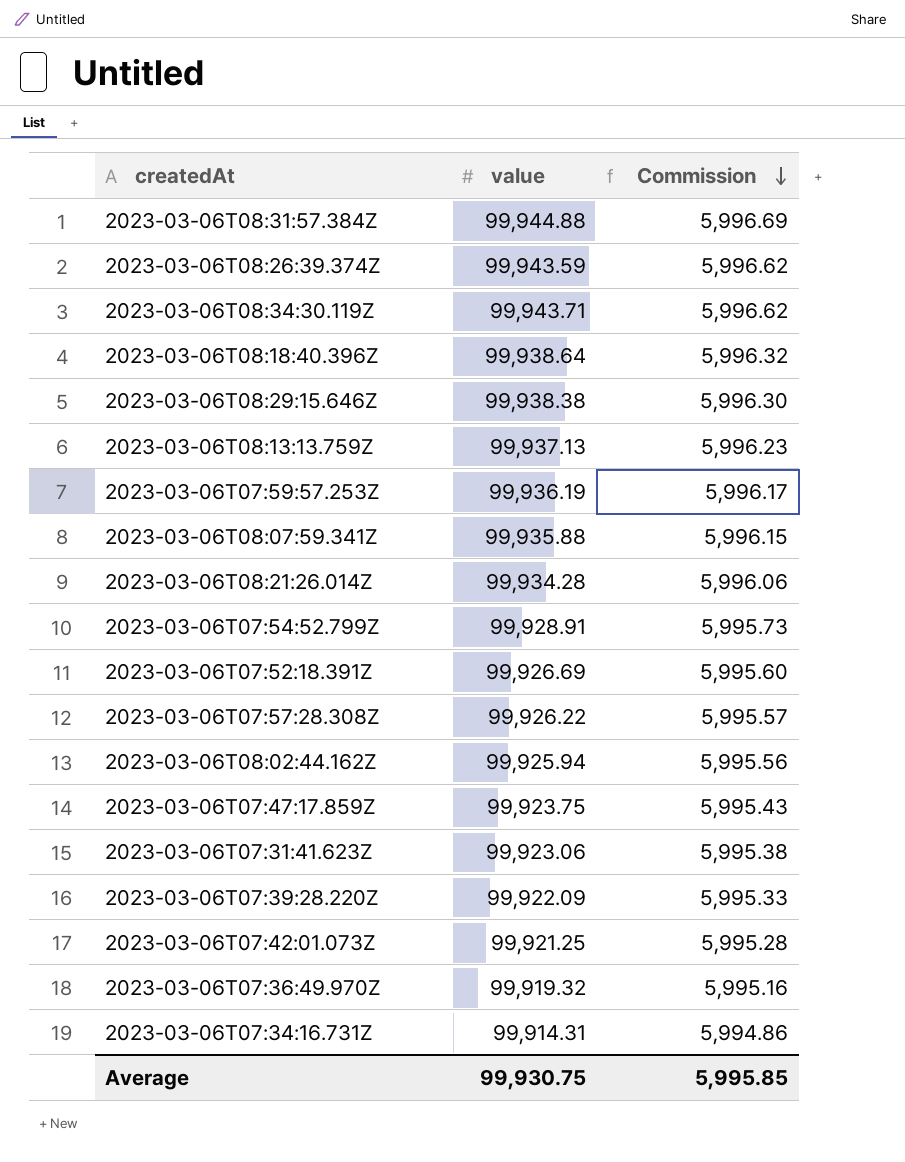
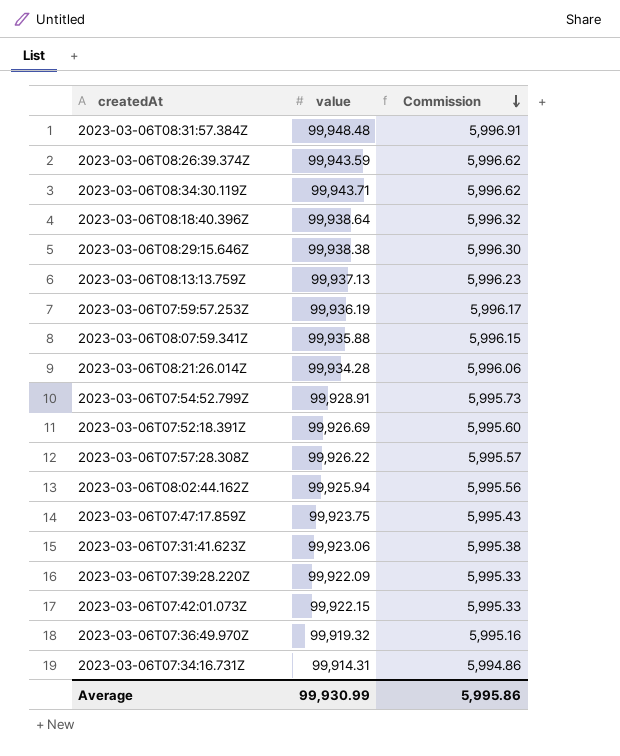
2023-03-06T08:31:57.384Z | value: 99,944.88 -> 99,948.48
2023-03-06T08:31:57.384Z | Commission: 5,996.69 -> 5,996.91
2023-03-06T07:42:01.073Z | value: 99,921.25 -> 99,922.15
2023-03-06T07:42:01.073Z | Commission: 5,995.28 -> 5,995.33
Average | value: 99,930.75 -> 99,930.99
Average | Commission: 5,995.85 -> 5,995.86

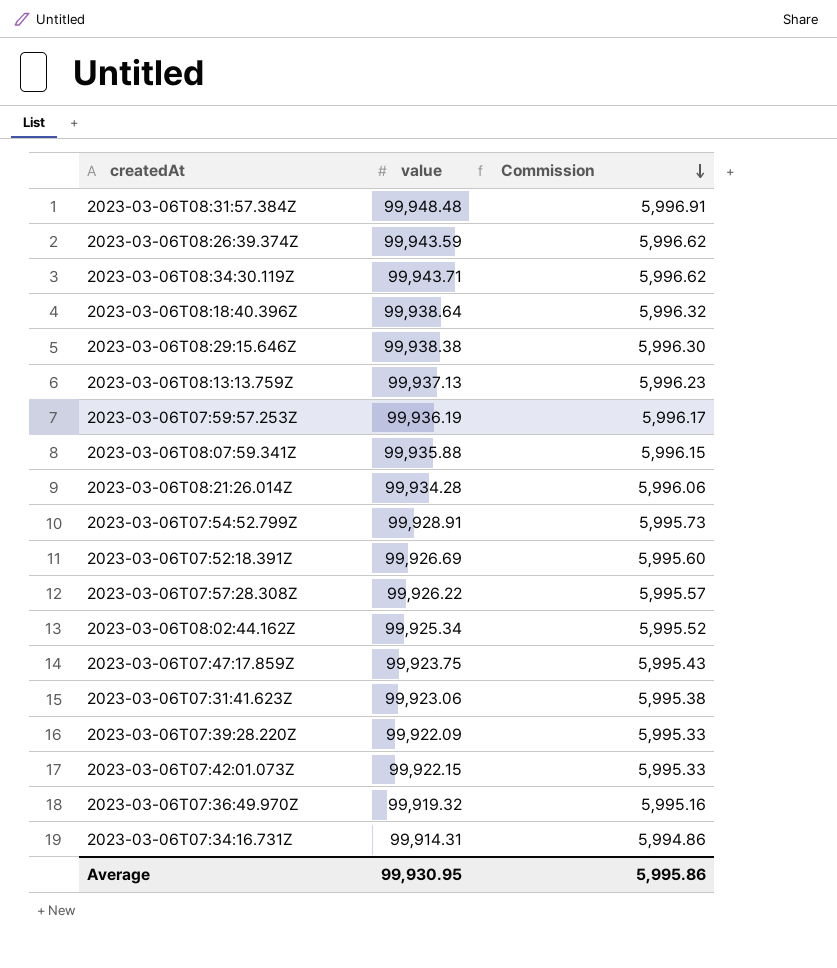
2023-03-06T08:02:44.162Z | value: 99,925.94 -> 99,925.34
2023-03-06T08:02:44.162Z | Commission: 5,995.56 -> 5,995.52
Average | value: 99,930.99 -> 99,930.95

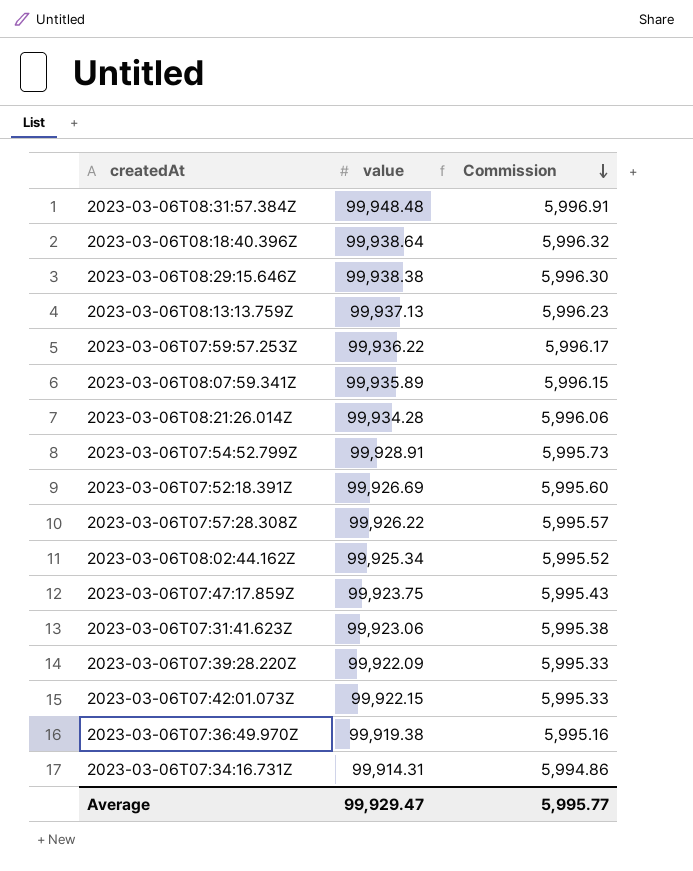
row 2023-03-06T08:26:39.374Z: 99,943.59 | 5,996.62 -> none
row 2023-03-06T08:34:30.119Z: 99,943.71 | 5,996.62 -> none
2023-03-06T07:59:57.253Z | value: 99,936.19 -> 99,936.22
2023-03-06T08:07:59.341Z | value: 99,935.88 -> 99,935.89
2023-03-06T07:36:49.970Z | value: 99,919.32 -> 99,919.38
Average | value: 99,930.95 -> 99,929.47
Average | Commission: 5,995.86 -> 5,995.77

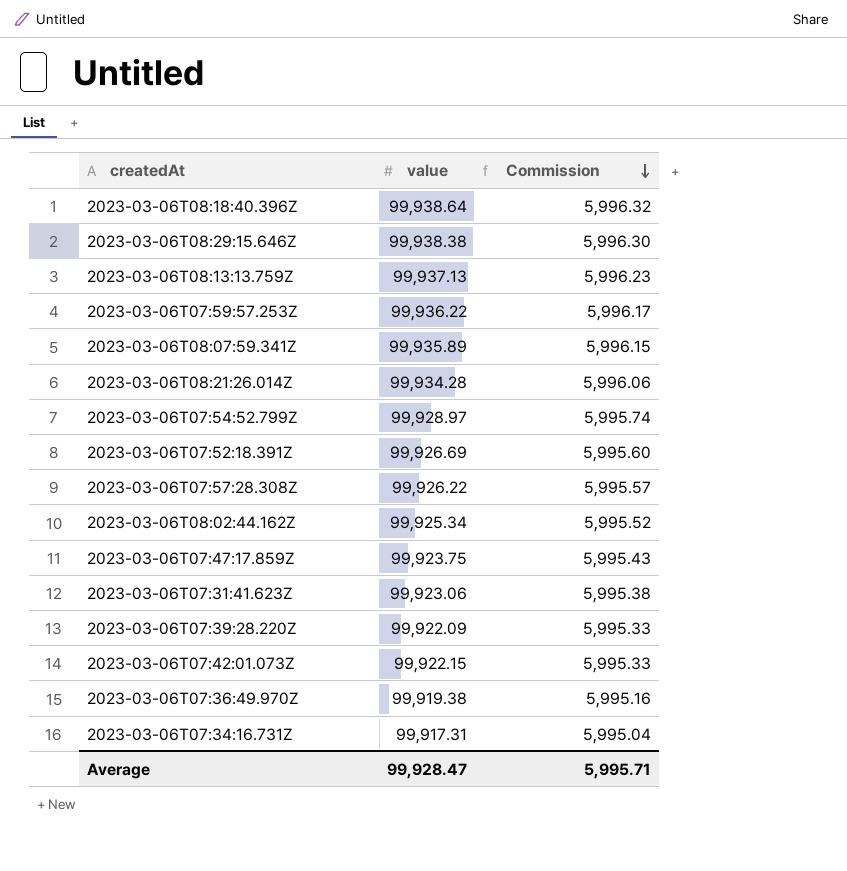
row 2023-03-06T08:31:57.384Z: 99,948.48 | 5,996.91 -> none
2023-03-06T07:54:52.799Z | value: 99,928.91 -> 99,928.97
2023-03-06T07:54:52.799Z | Commission: 5,995.73 -> 5,995.74
2023-03-06T07:34:16.731Z | value: 99,914.31 -> 99,917.31
2023-03-06T07:34:16.731Z | Commission: 5,994.86 -> 5,995.04
Average | value: 99,929.47 -> 99,928.47
Average | Commission: 5,995.77 -> 5,995.71

